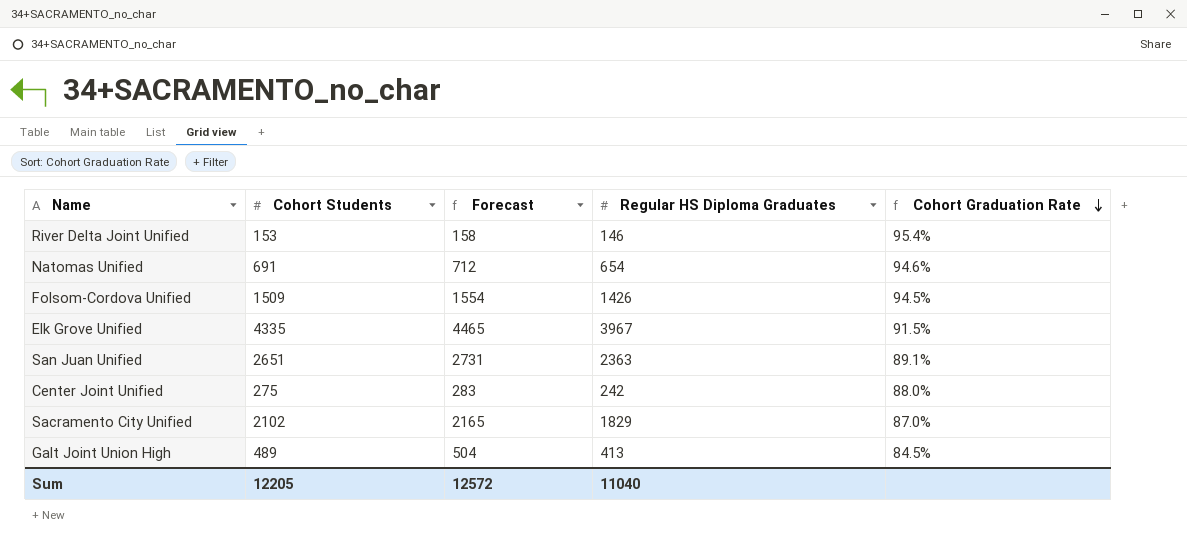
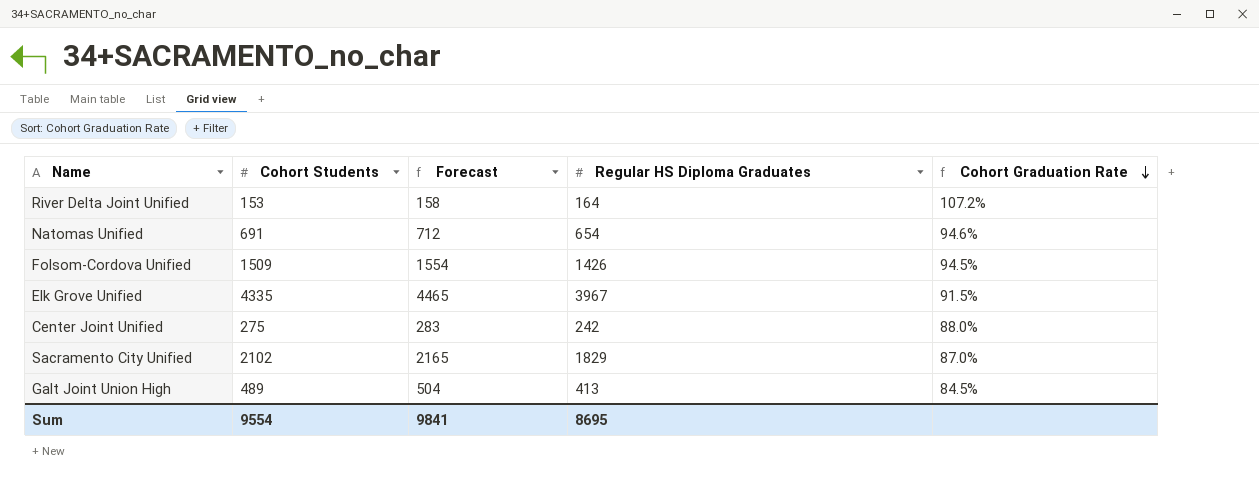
row San Juan Unified: 2651 | 2731 | 2363 | 89.1% -> none
River Delta Joint Unified | Regular HS Diploma Graduates: 146 -> 164
River Delta Joint Unified | Cohort Graduation Rate: 95.4% -> 107.2%
Sum | Cohort Students: 12205 -> 9554
Sum | Forecast: 12572 -> 9841
Sum | Regular HS Diploma Graduates: 11040 -> 8695

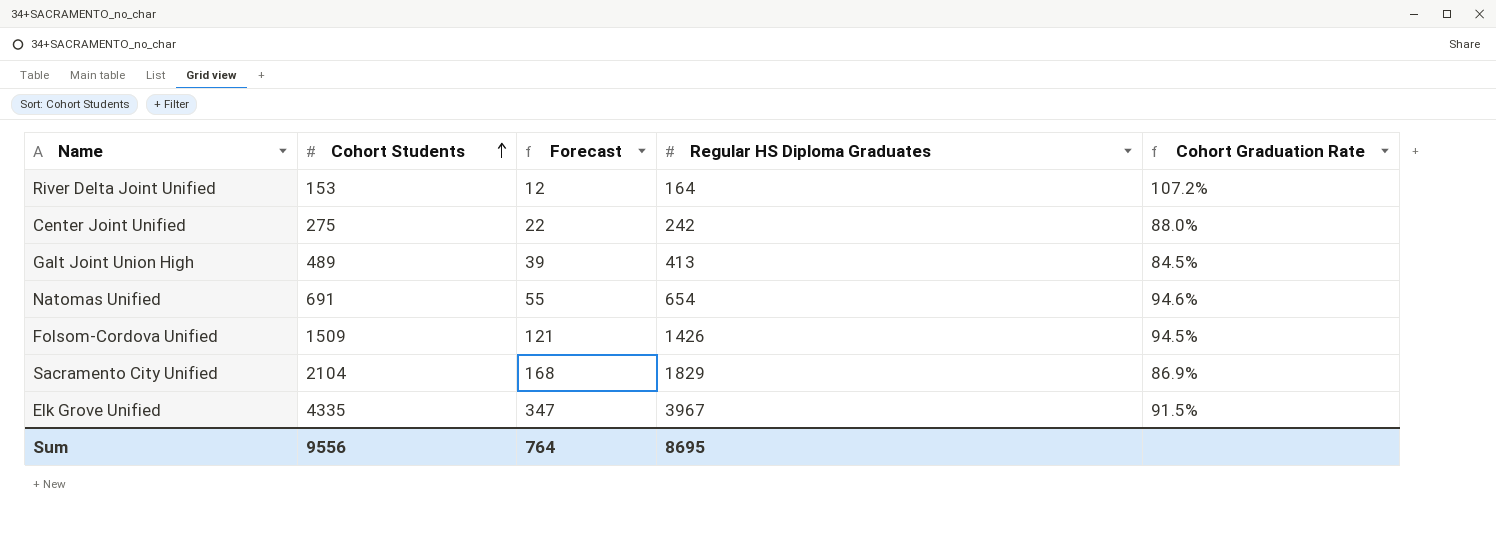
row order: Cohort Graduation Rate descending -> Cohort Students ascending
column Forecast | formula: [Cohort Students] * 1.03 -> [Cohort Students] * 0.08
Sacramento City Unified | Cohort Students: 2102 -> 2104
Sacramento City Unified | Cohort Graduation Rate: 87.0% -> 86.9%
Sum | Cohort Students: 9554 -> 9556
Sum | Forecast: 9841 -> 764

